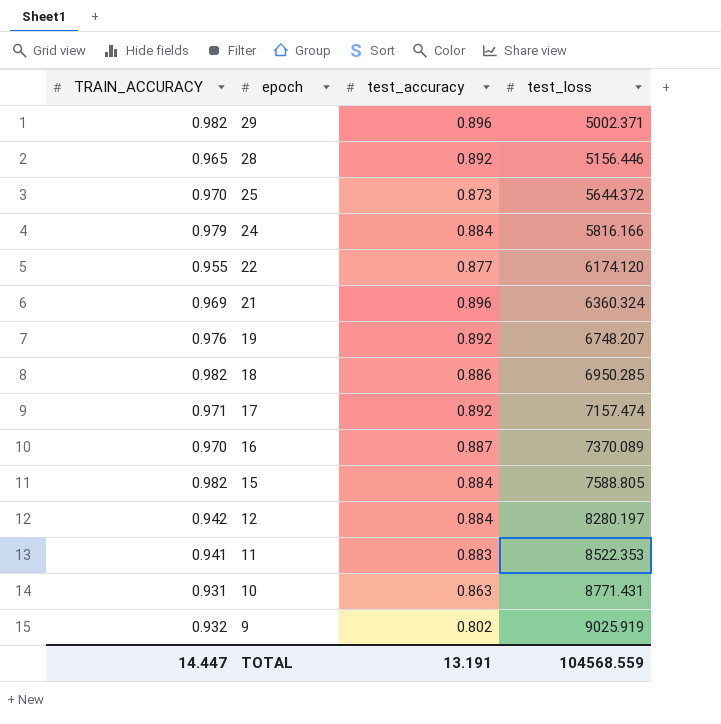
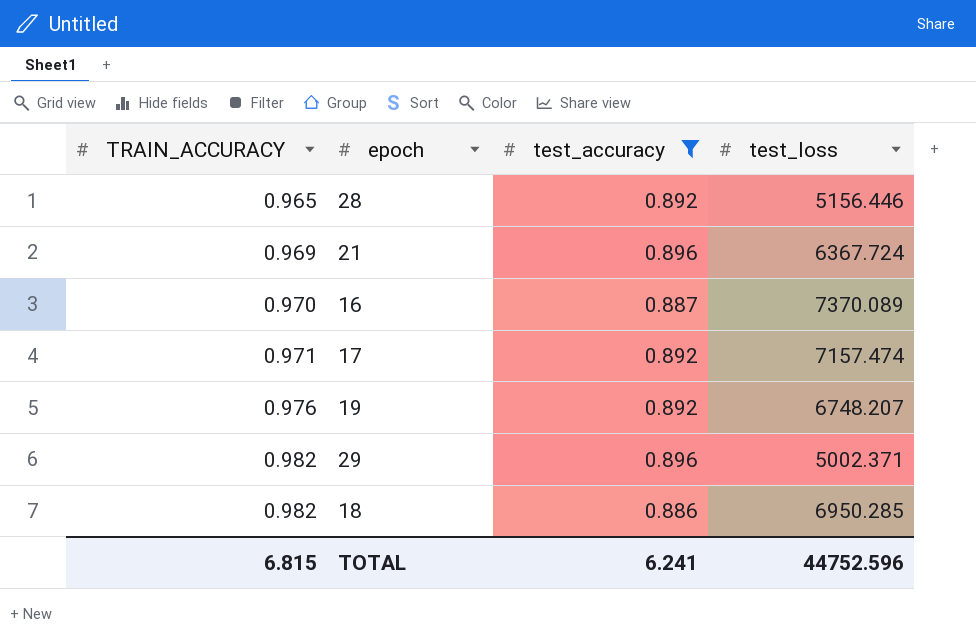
filter: none -> test_accuracy >= 0.886
row order: epoch descending -> TRAIN_ACCURACY ascending
21 | test_loss: 6360.324 -> 6367.724
TOTAL | TRAIN_ACCURACY: 14.447 -> 6.815
TOTAL | test_accuracy: 13.191 -> 6.241
TOTAL | test_loss: 104568.559 -> 44752.596

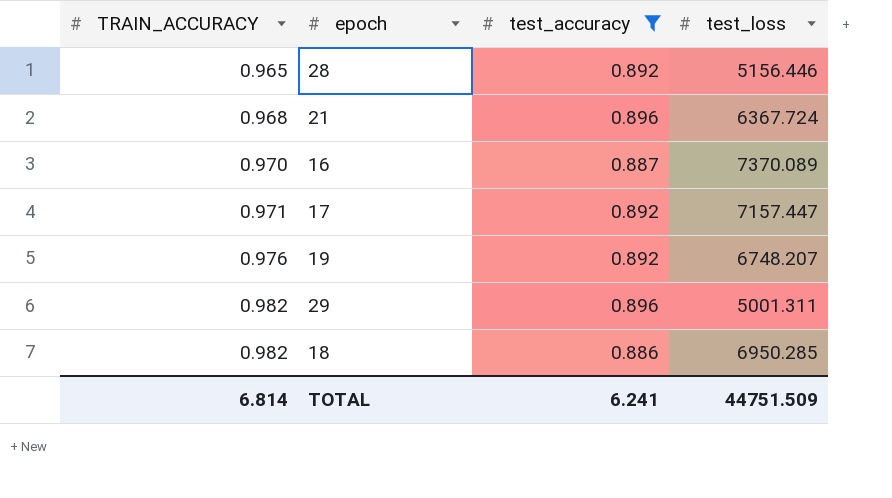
21 | TRAIN_ACCURACY: 0.969 -> 0.968
17 | test_loss: 7157.474 -> 7157.447
29 | test_loss: 5002.371 -> 5001.311
TOTAL | TRAIN_ACCURACY: 6.815 -> 6.814
TOTAL | test_loss: 44752.596 -> 44751.509

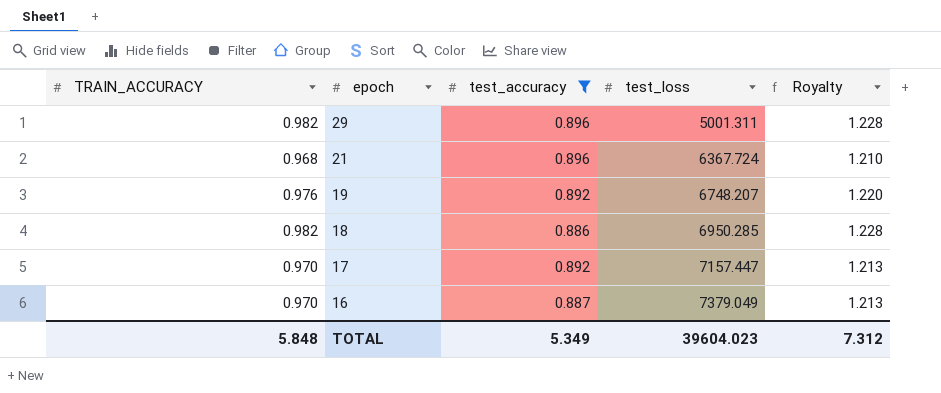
row order: TRAIN_ACCURACY ascending -> epoch descending
column Royalty | formula: none -> [TRAIN_ACCURACY] * 1.25
row 28: 0.965 | 0.892 | 5156.446 -> none
17 | TRAIN_ACCURACY: 0.971 -> 0.970
16 | test_loss: 7370.089 -> 7379.049
TOTAL | TRAIN_ACCURACY: 6.814 -> 5.848
TOTAL | test_accuracy: 6.241 -> 5.349
TOTAL | test_loss: 44751.509 -> 39604.023

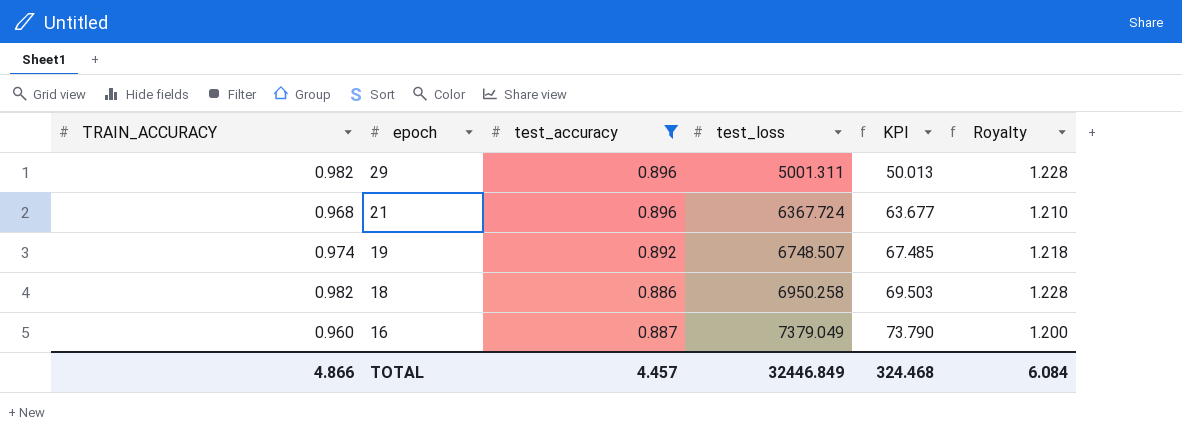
column KPI | formula: none -> [test_loss] * 0.01
row 17: 0.970 | 0.892 | 7157.447 | 1.213 -> none
19 | TRAIN_ACCURACY: 0.976 -> 0.974
19 | test_loss: 6748.207 -> 6748.507
19 | Royalty: 1.220 -> 1.218
18 | test_loss: 6950.285 -> 6950.258
16 | TRAIN_ACCURACY: 0.970 -> 0.960
16 | Royalty: 1.213 -> 1.200
TOTAL | TRAIN_ACCURACY: 5.848 -> 4.866
TOTAL | test_accuracy: 5.349 -> 4.457
TOTAL | test_loss: 39604.023 -> 32446.849
TOTAL | Royalty: 7.312 -> 6.084

